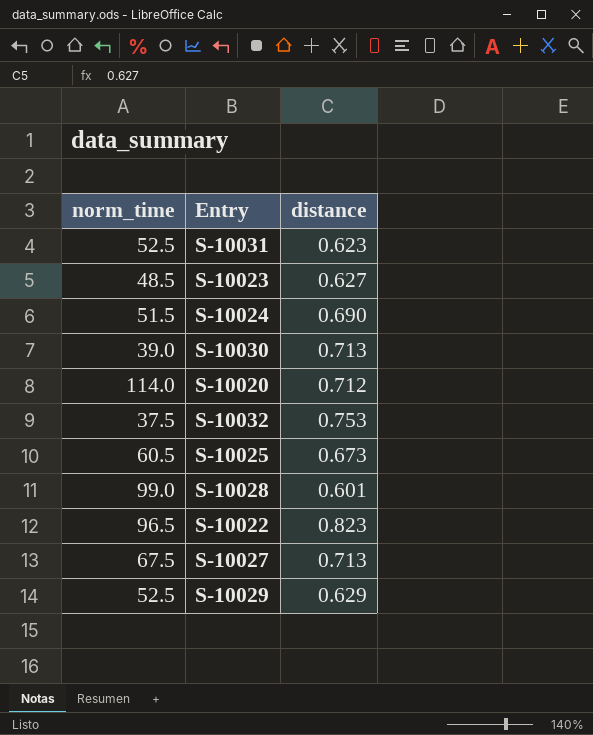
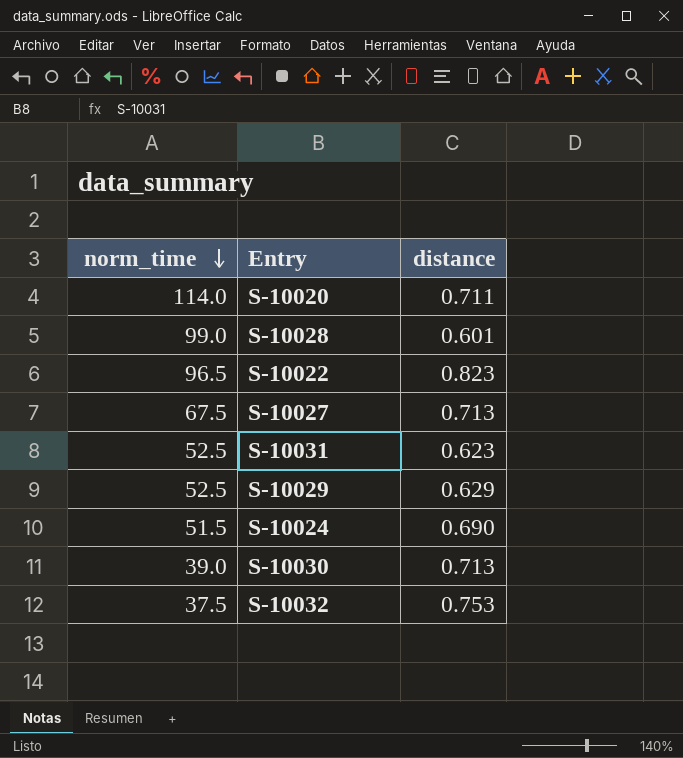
row order: none -> norm_time descending
row S-10023: 48.5 | 0.627 -> none
row S-10025: 60.5 | 0.673 -> none
S-10020 | distance: 0.712 -> 0.711

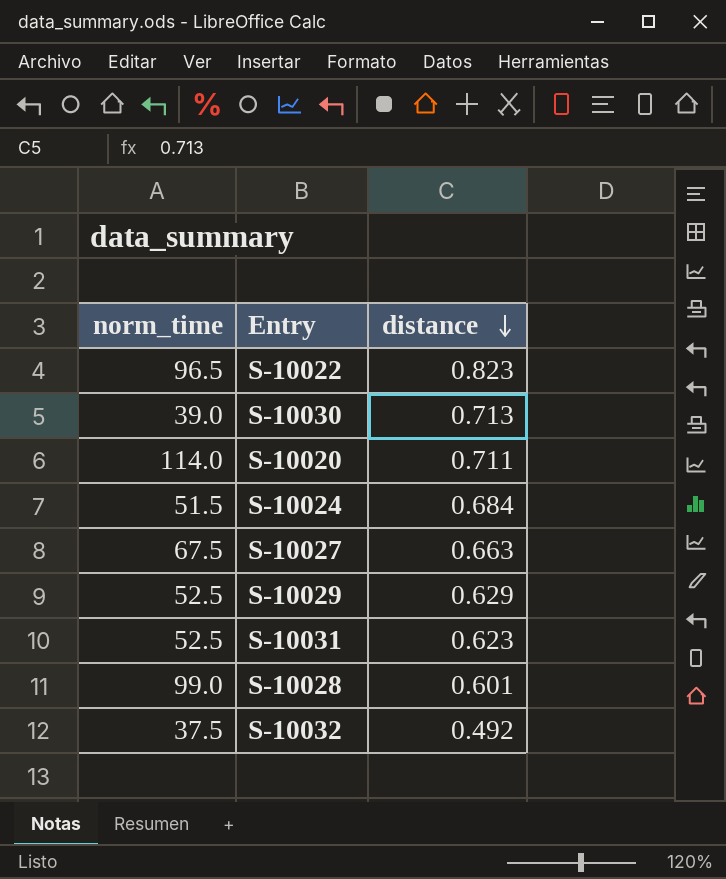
row order: norm_time descending -> distance descending
S-10024 | distance: 0.690 -> 0.684
S-10027 | distance: 0.713 -> 0.663
S-10032 | distance: 0.753 -> 0.492

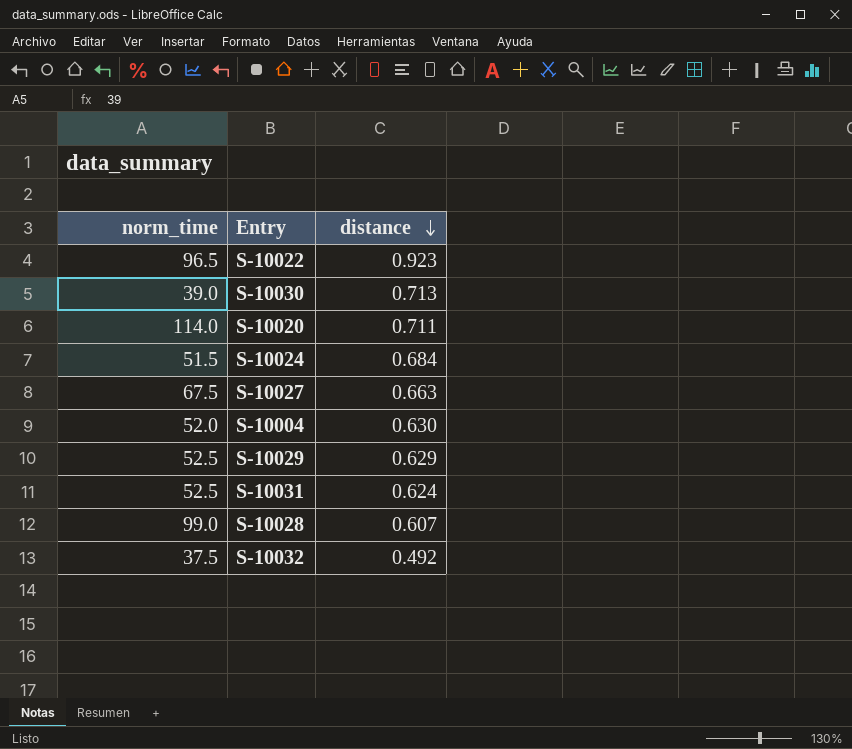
S-10022 | distance: 0.823 -> 0.923
row S-10004: none -> 52.0 | 0.630
S-10031 | distance: 0.623 -> 0.624
S-10028 | distance: 0.601 -> 0.607

